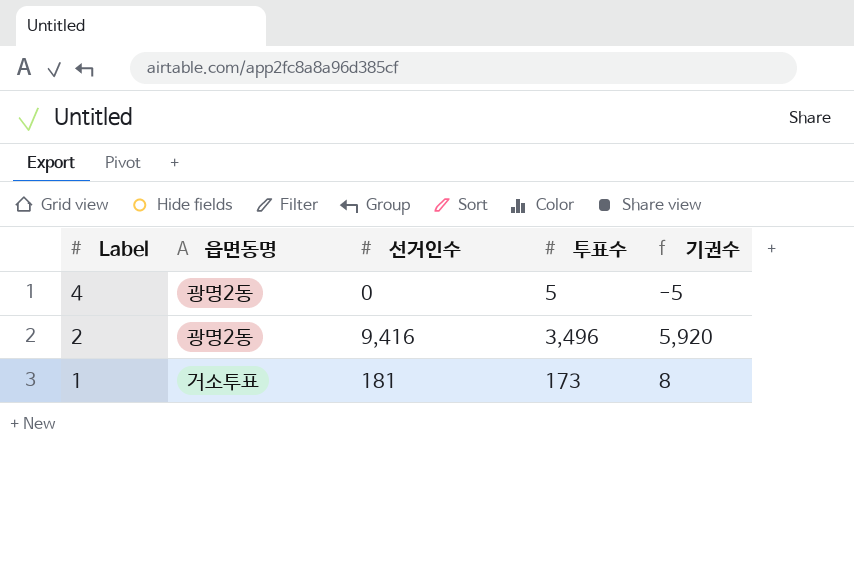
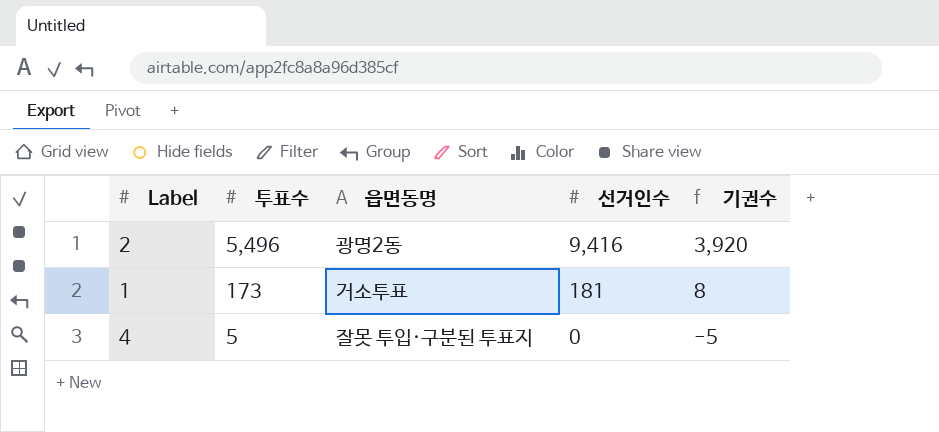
row order: Label descending -> 투표수 descending
column 투표수 | position: 4 -> 2
2 | 투표수: 3,496 -> 5,496
2 | 기권수: 5,920 -> 3,920
4 | 읍면동명: 광명2동 -> 잘못 투입·구분된 투표지

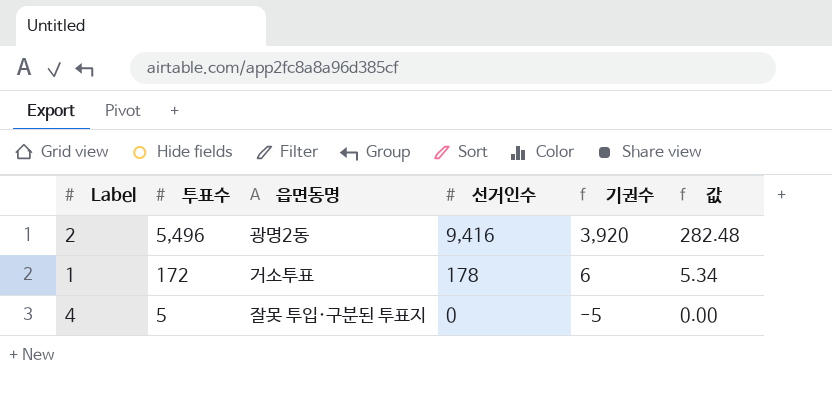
column 값 | formula: none -> [선거인수] * 0.03
1 | 투표수: 173 -> 172
1 | 선거인수: 181 -> 178
1 | 기권수: 8 -> 6

